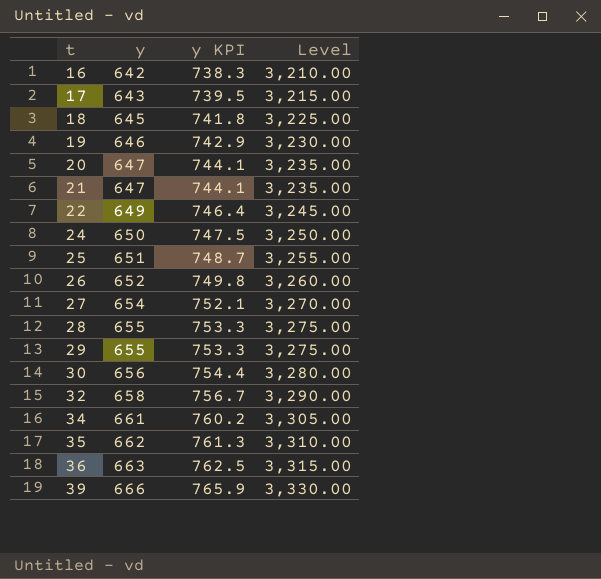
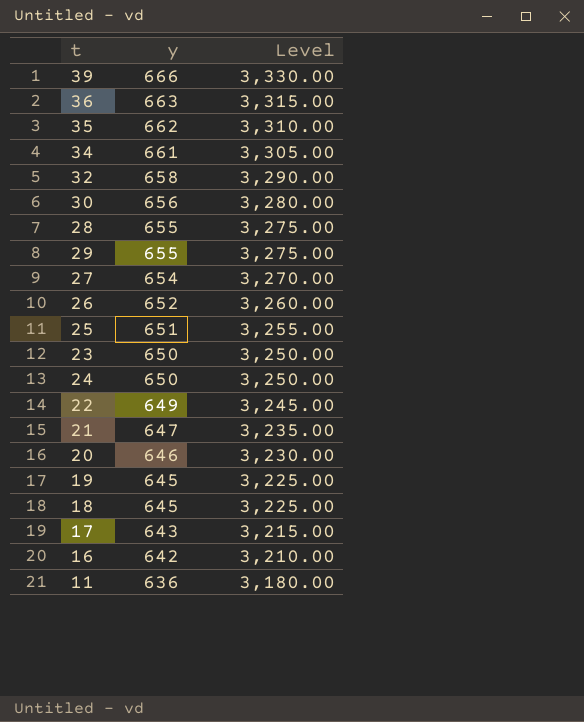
row order: t ascending -> y descending
column y KPI | formula: [y] * 1.15 -> none
row 23: none -> 650 | 3,250.00
20 | y: 647 -> 646
20 | Level: 3,235.00 -> 3,230.00
19 | y: 646 -> 645
19 | Level: 3,230.00 -> 3,225.00
row 11: none -> 636 | 3,180.00

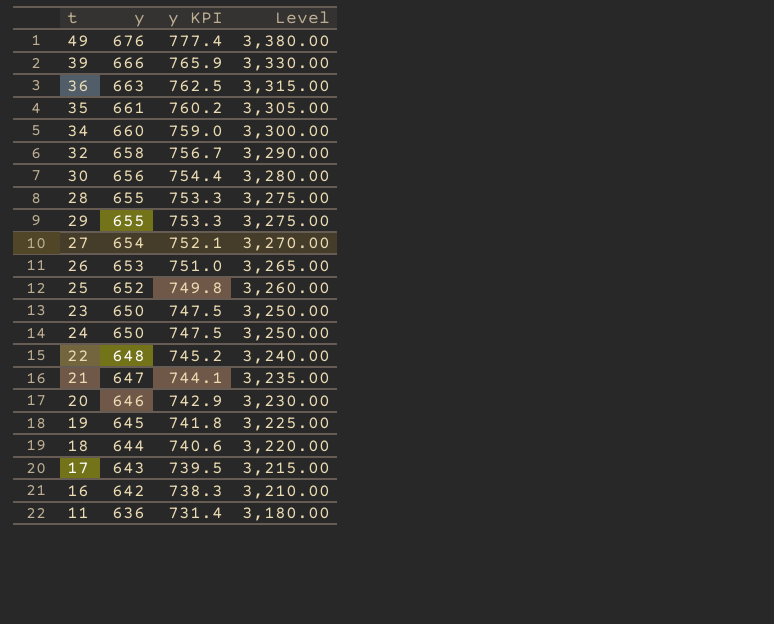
column y KPI | formula: none -> [y] * 1.15
row 49: none -> 676 | 777.4 | 3,380.00
35 | y: 662 -> 661
35 | Level: 3,310.00 -> 3,305.00
34 | y: 661 -> 660
34 | Level: 3,305.00 -> 3,300.00
26 | y: 652 -> 653
26 | Level: 3,260.00 -> 3,265.00
25 | y: 651 -> 652
25 | Level: 3,255.00 -> 3,260.00
22 | y: 649 -> 648
22 | Level: 3,245.00 -> 3,240.00
18 | y: 645 -> 644
18 | Level: 3,225.00 -> 3,220.00

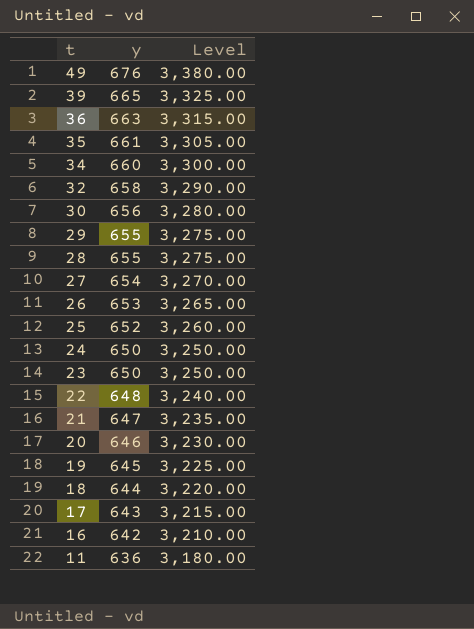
row order: y descending -> t descending
column y KPI | formula: [y] * 1.15 -> none
39 | y: 666 -> 665
39 | Level: 3,330.00 -> 3,325.00

